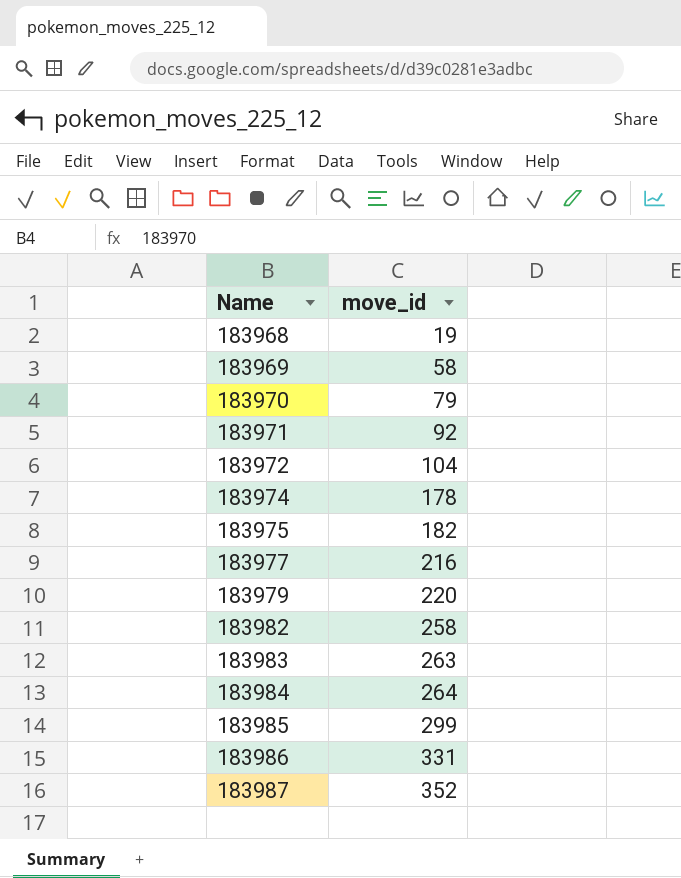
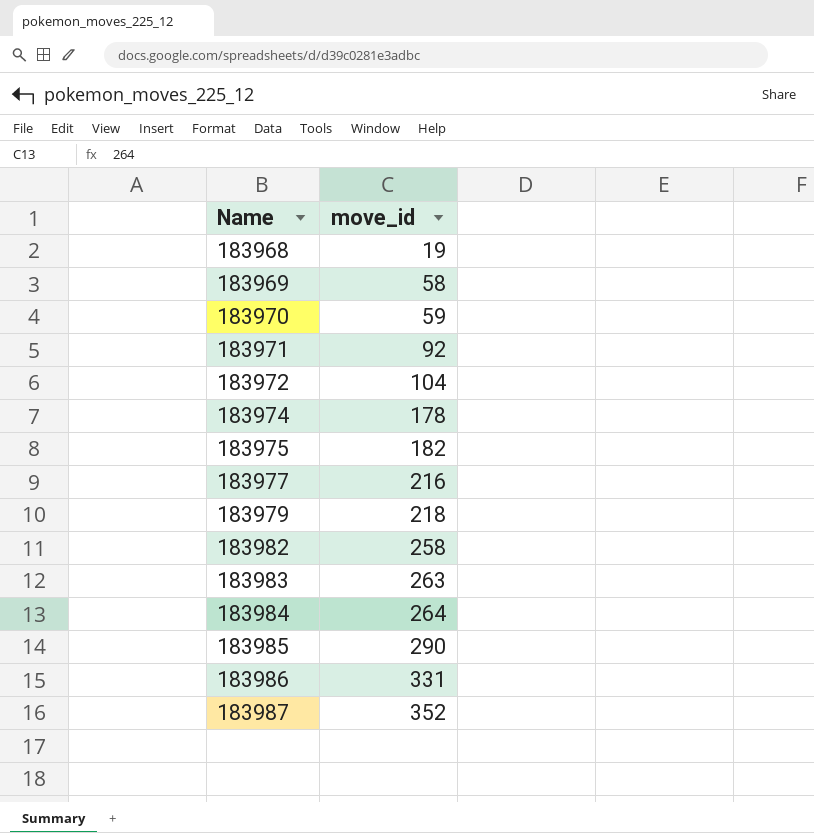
183970 | move_id: 79 -> 59
183979 | move_id: 220 -> 218
183985 | move_id: 299 -> 290

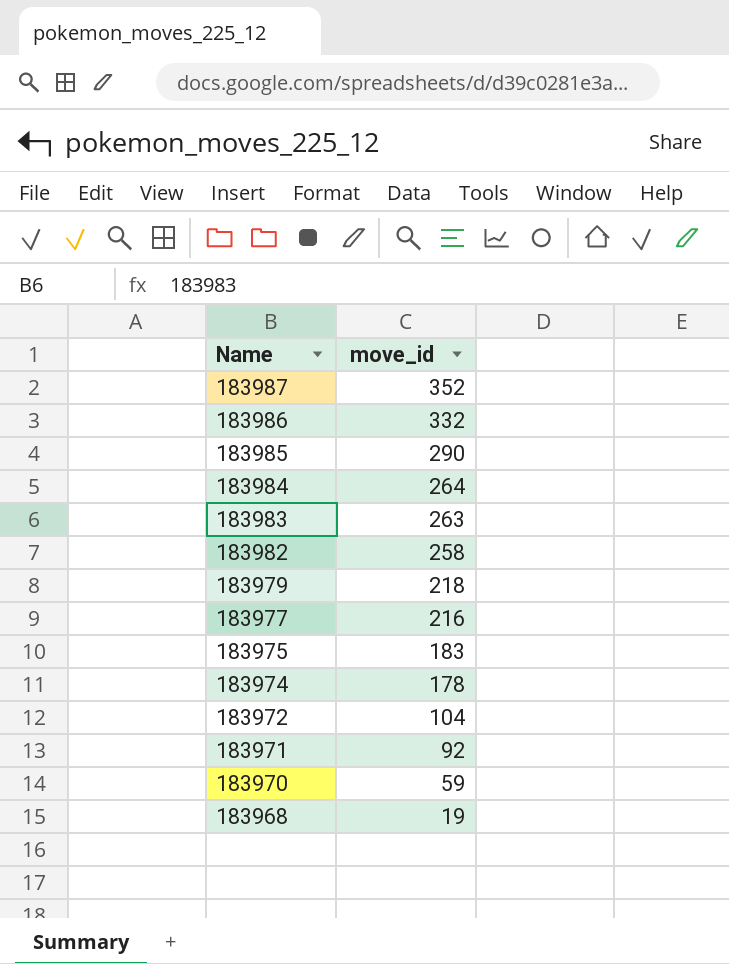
row order: Name ascending -> Name descending
row 183969: 58 -> none
183986 | move_id: 331 -> 332
183975 | move_id: 182 -> 183

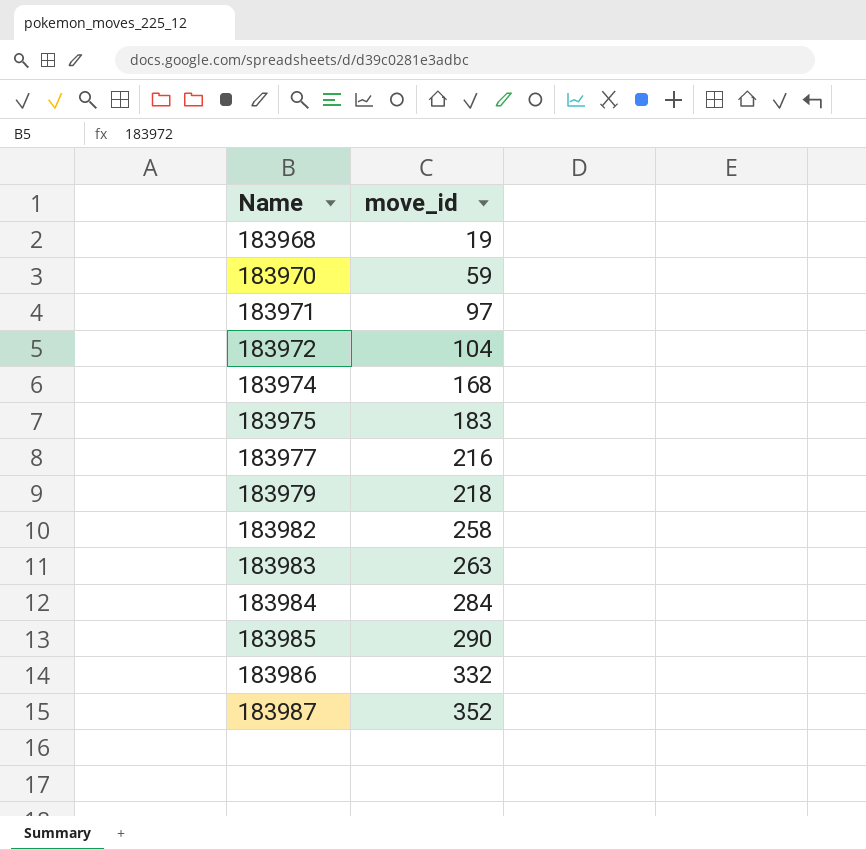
row order: Name descending -> Name ascending
183971 | move_id: 92 -> 97
183974 | move_id: 178 -> 168
183984 | move_id: 264 -> 284

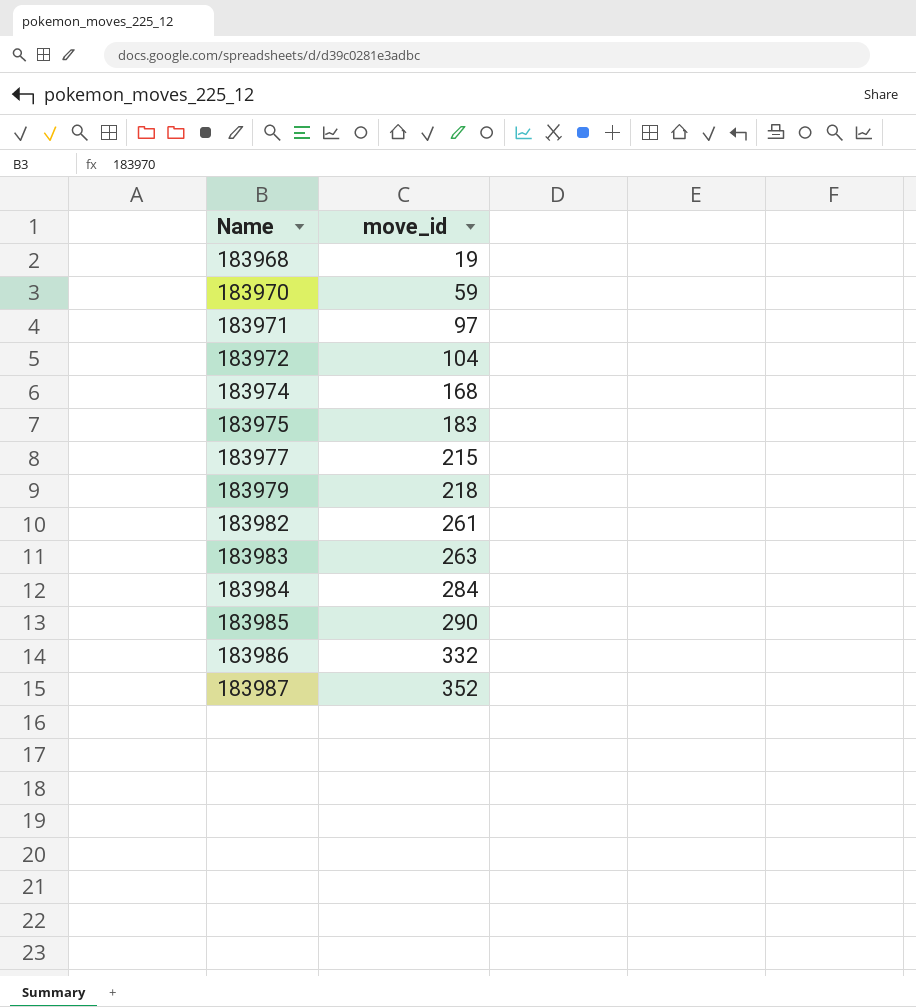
183977 | move_id: 216 -> 215
183982 | move_id: 258 -> 261

